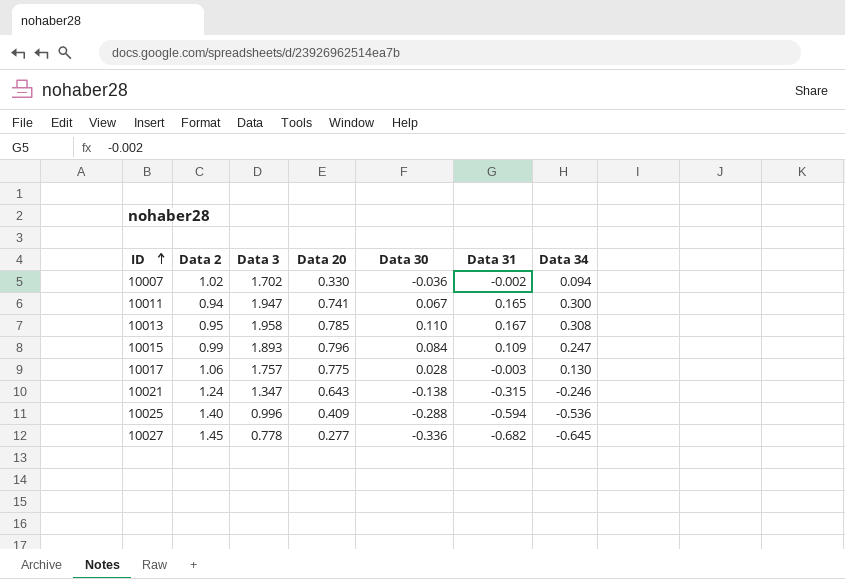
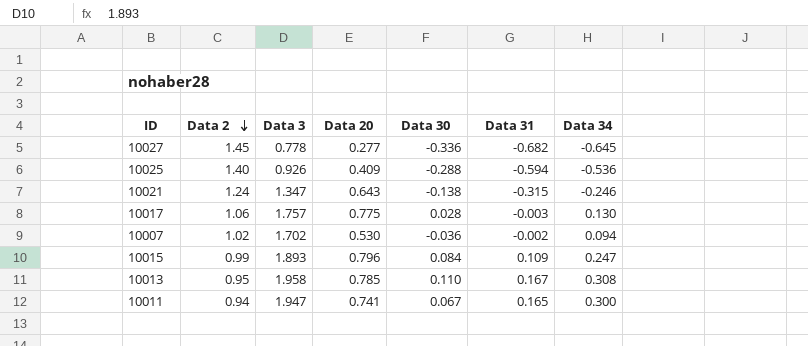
row order: ID ascending -> Data 2 descending
10025 | Data 3: 0.996 -> 0.926
10007 | Data 20: 0.330 -> 0.530

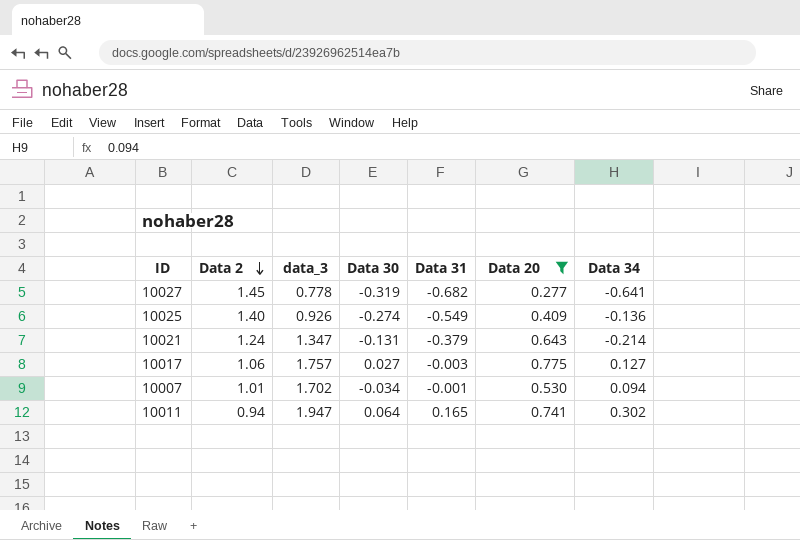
filter: none -> Data 20 <= 0.775
column name: Data 3 -> data_3
column Data 20 | position: 4 -> 6
10027 | Data 30: -0.336 -> -0.319
10027 | Data 34: -0.645 -> -0.641
10025 | Data 30: -0.288 -> -0.274
10025 | Data 31: -0.594 -> -0.549
10025 | Data 34: -0.536 -> -0.136
10021 | Data 30: -0.138 -> -0.131
10021 | Data 31: -0.315 -> -0.379
10021 | Data 34: -0.246 -> -0.214
10017 | Data 30: 0.028 -> 0.027
10017 | Data 34: 0.130 -> 0.127
10007 | Data 2: 1.02 -> 1.01
10007 | Data 30: -0.036 -> -0.034
10007 | Data 31: -0.002 -> -0.001
10011 | Data 30: 0.067 -> 0.064
10011 | Data 34: 0.300 -> 0.302

